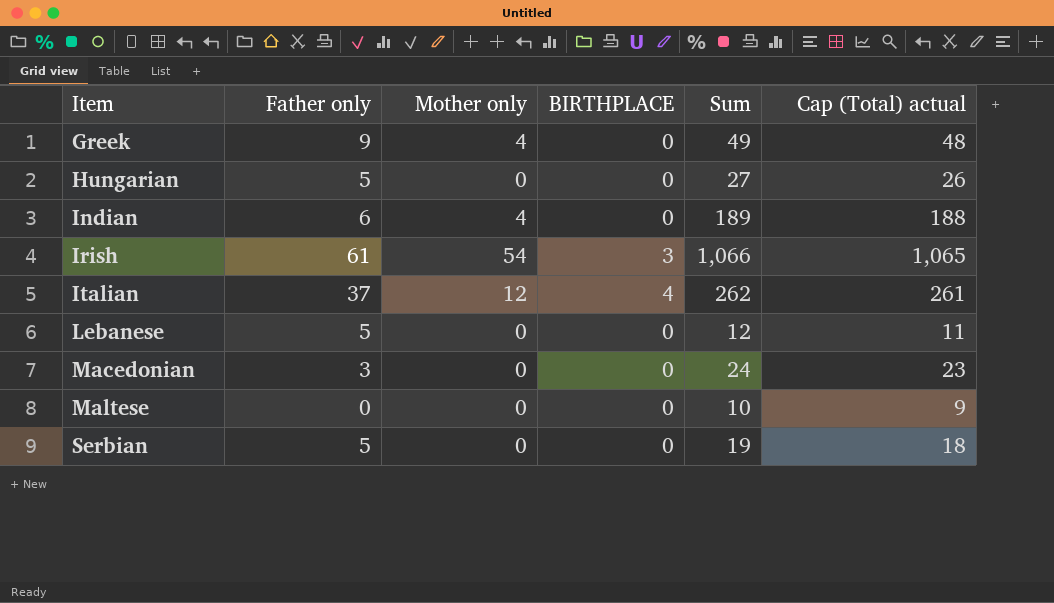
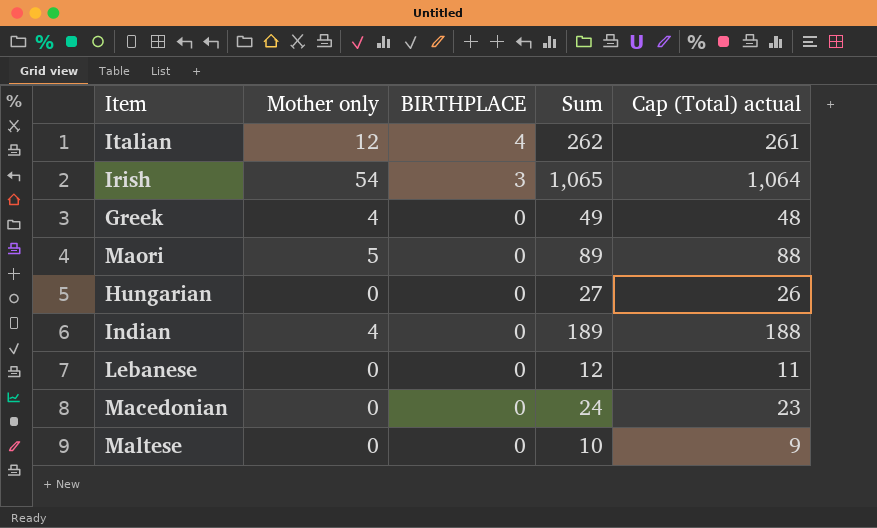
row order: Item ascending -> BIRTHPLACE descending
column Father only | position: 2 -> none
row Serbian: 5 | 0 | 0 | 19 | 18 -> none
Irish | Sum: 1,066 -> 1,065
Irish | Cap (Total) actual: 1,065 -> 1,064
row Maori: none -> 5 | 0 | 89 | 88

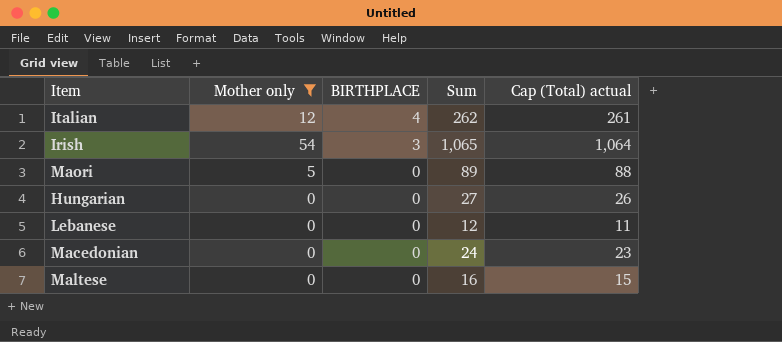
filter: none -> Mother only != 4
Maltese | Sum: 10 -> 16
Maltese | Cap (Total) actual: 9 -> 15

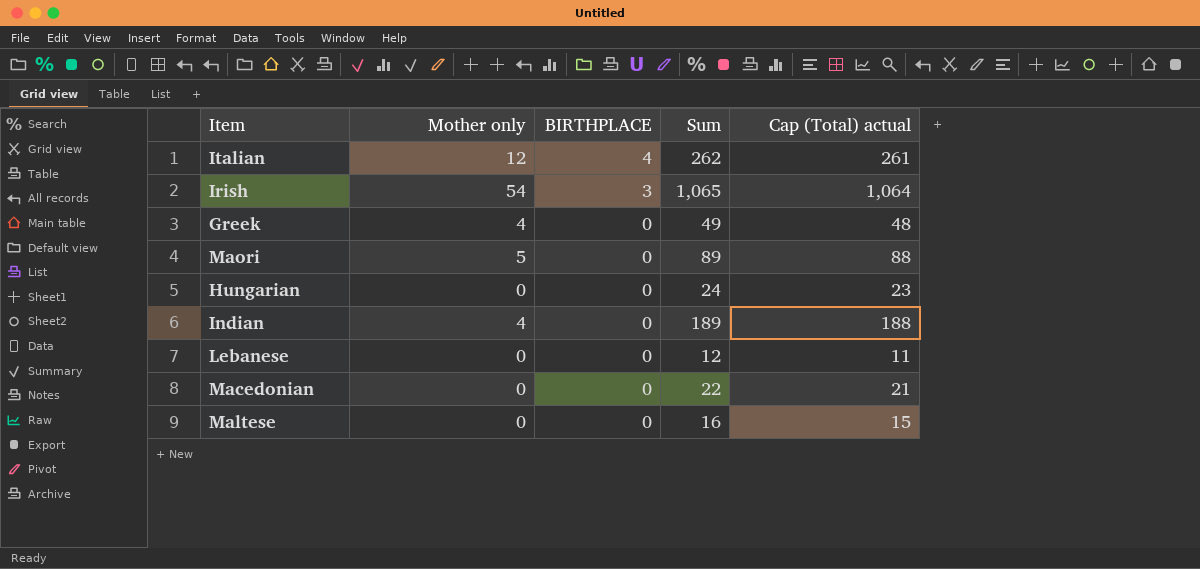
filter: Mother only != 4 -> none
Hungarian | Sum: 27 -> 24
Hungarian | Cap (Total) actual: 26 -> 23
Macedonian | Sum: 24 -> 22
Macedonian | Cap (Total) actual: 23 -> 21

